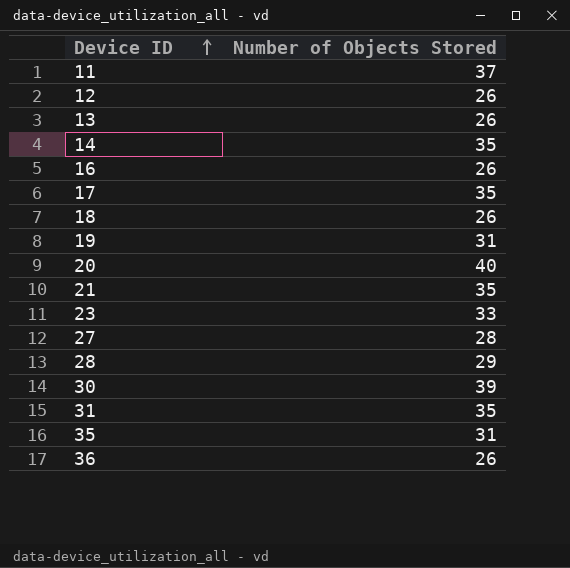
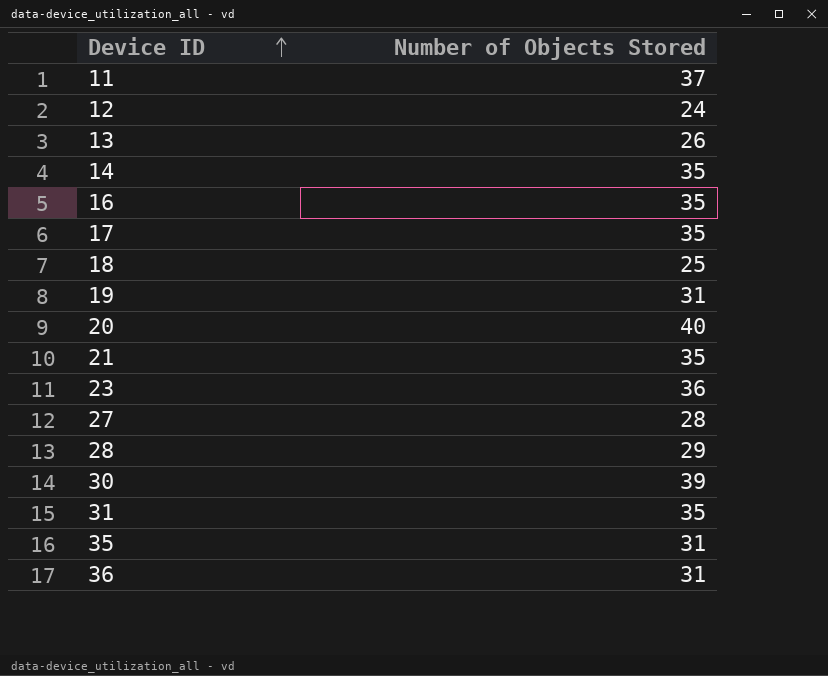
12 | Number of Objects Stored: 26 -> 24
16 | Number of Objects Stored: 26 -> 35
18 | Number of Objects Stored: 26 -> 25
23 | Number of Objects Stored: 33 -> 36
36 | Number of Objects Stored: 26 -> 31

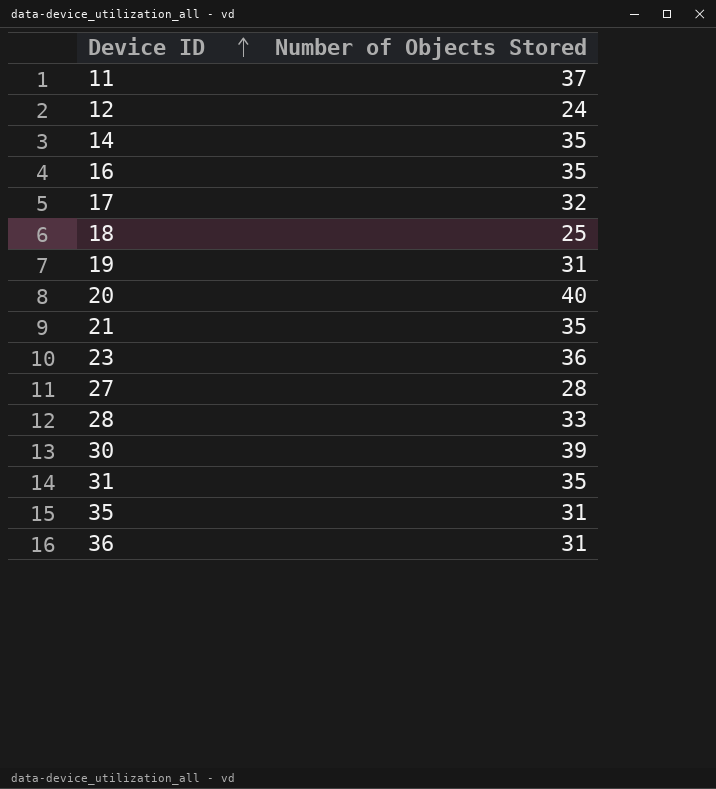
row 13: 26 -> none
17 | Number of Objects Stored: 35 -> 32
28 | Number of Objects Stored: 29 -> 33

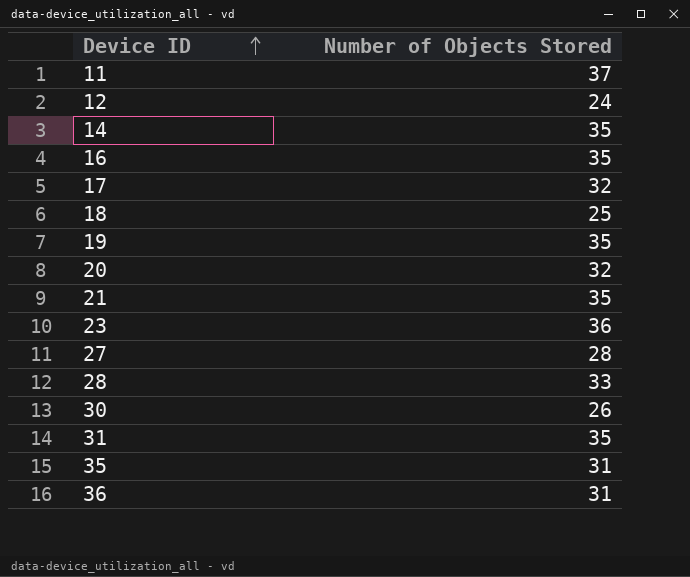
19 | Number of Objects Stored: 31 -> 35
20 | Number of Objects Stored: 40 -> 32
30 | Number of Objects Stored: 39 -> 26

